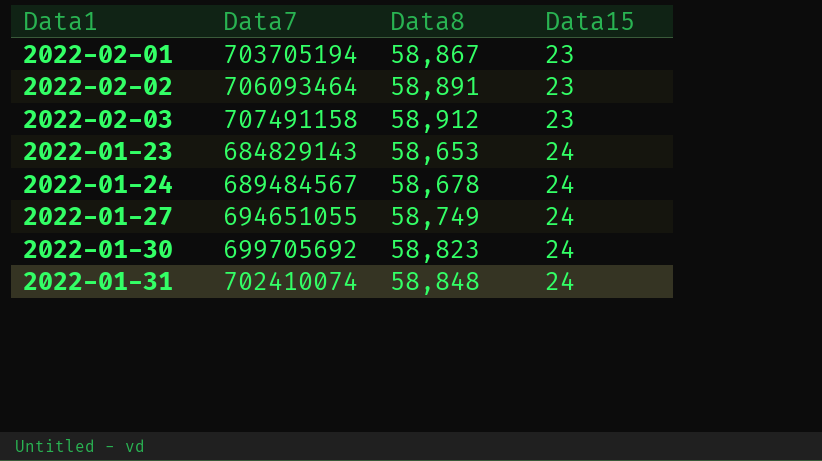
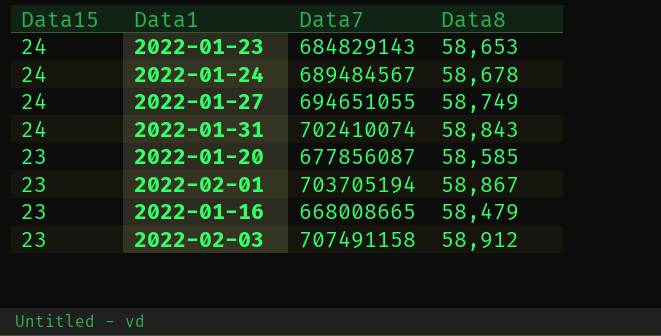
row order: Data15 ascending -> Data15 descending
column Data15 | position: 4 -> 1
row 2022-02-02: 706093464 | 58,891 | 23 -> none
row 2022-01-30: 699705692 | 58,823 | 24 -> none
2022-01-31 | Data8: 58,848 -> 58,843
row 2022-01-20: none -> 23 | 677856087 | 58,585
row 2022-01-16: none -> 23 | 668008665 | 58,479

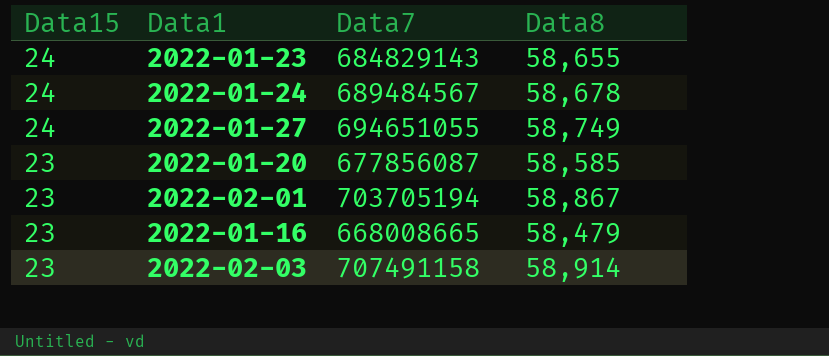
row 2022-01-31: 24 | 702410074 | 58,843 -> none
2022-01-23 | Data8: 58,653 -> 58,655
2022-02-03 | Data8: 58,912 -> 58,914

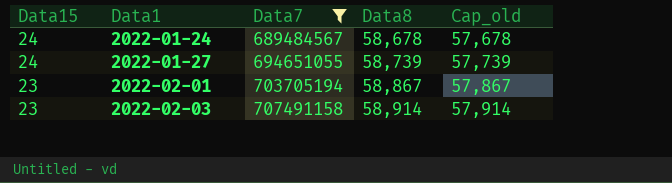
filter: none -> Data7 >= 689484567
column Cap_old | formula: none -> [Data8] - 1000
2022-01-27 | Data8: 58,749 -> 58,739

